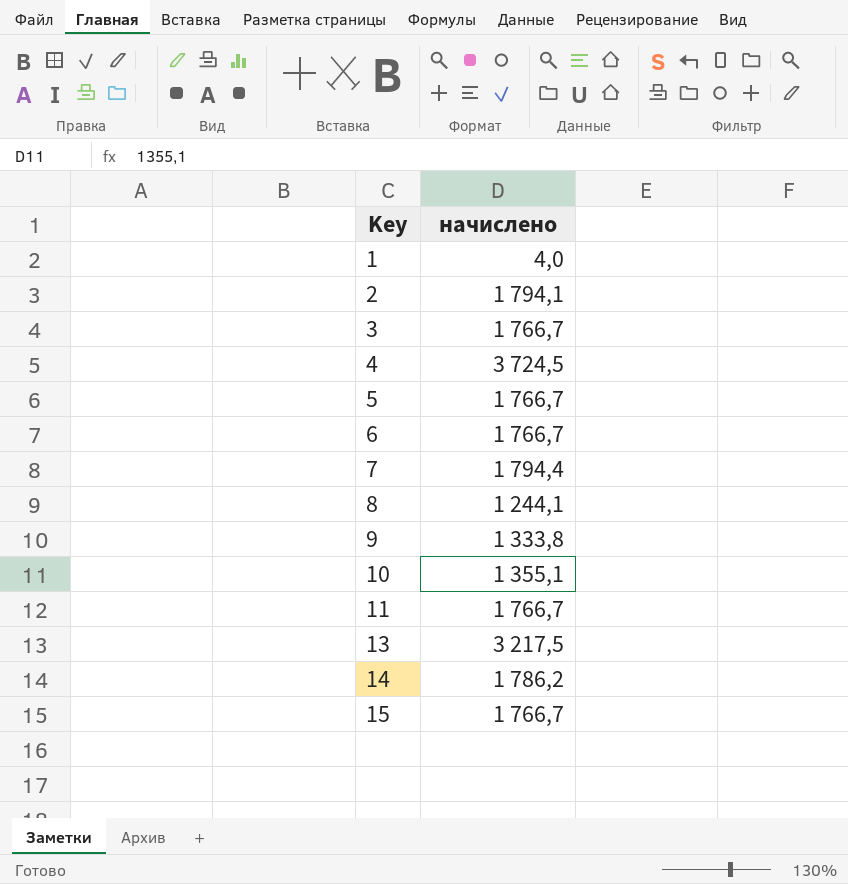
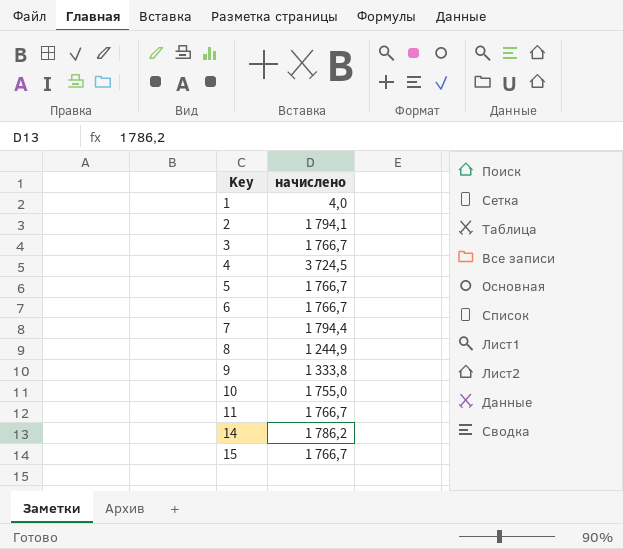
row 13: 3 217,5 -> none
8 | начислено: 1 244,1 -> 1 244,9
10 | начислено: 1 355,1 -> 1 755,0

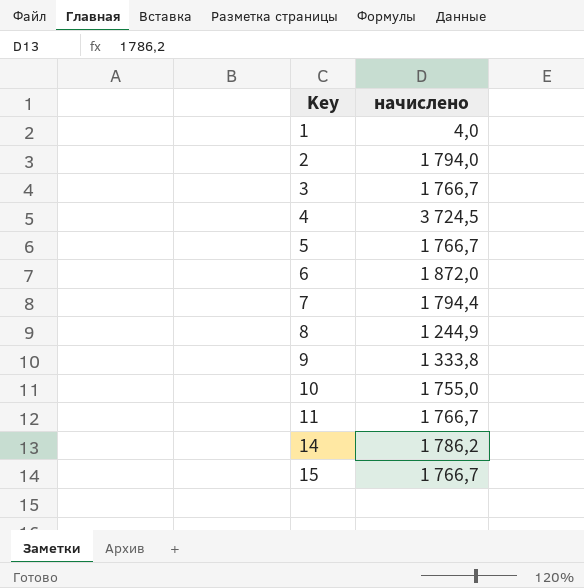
2 | начислено: 1 794,1 -> 1 794,0
6 | начислено: 1 766,7 -> 1 872,0

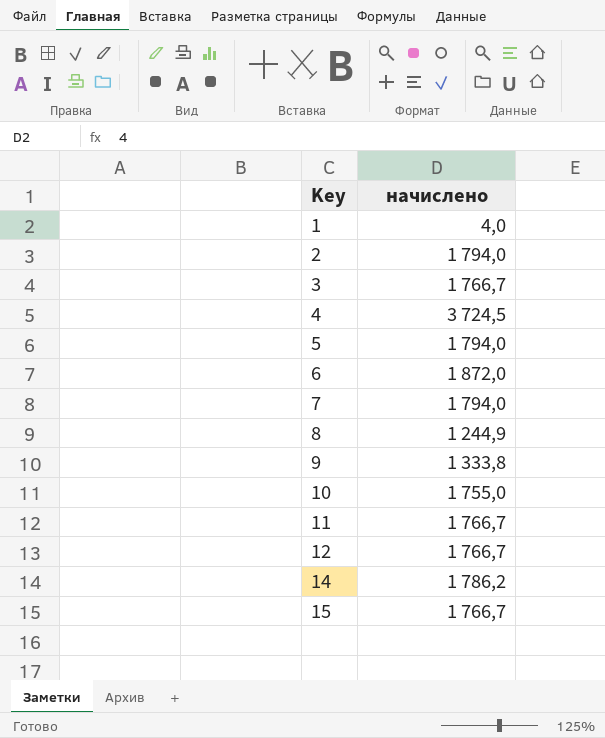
5 | начислено: 1 766,7 -> 1 794,0
7 | начислено: 1 794,4 -> 1 794,0
row 12: none -> 1 766,7

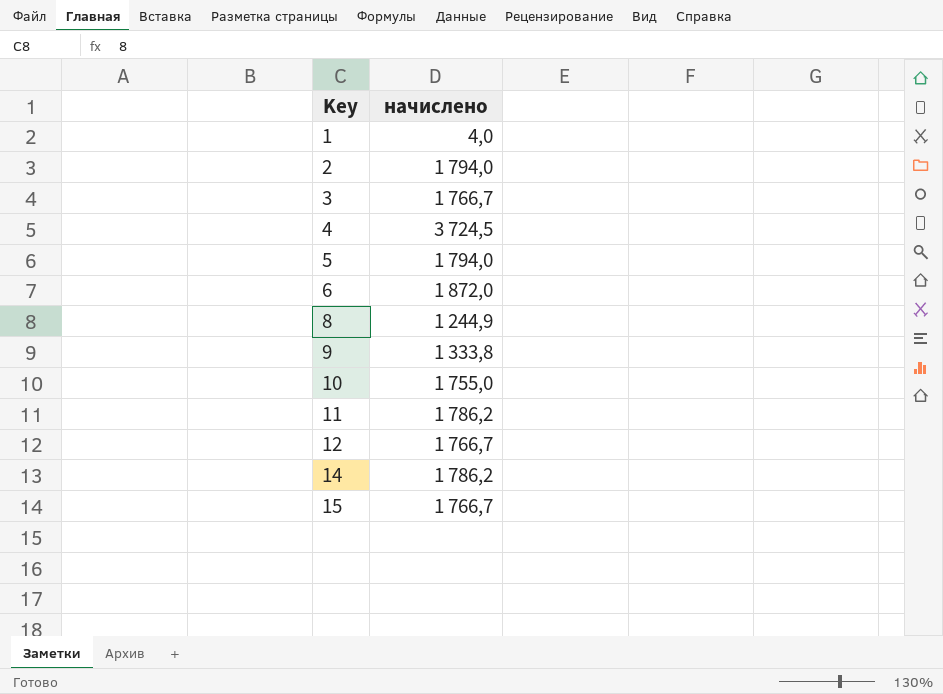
row 7: 1 794,0 -> none
11 | начислено: 1 766,7 -> 1 786,2

